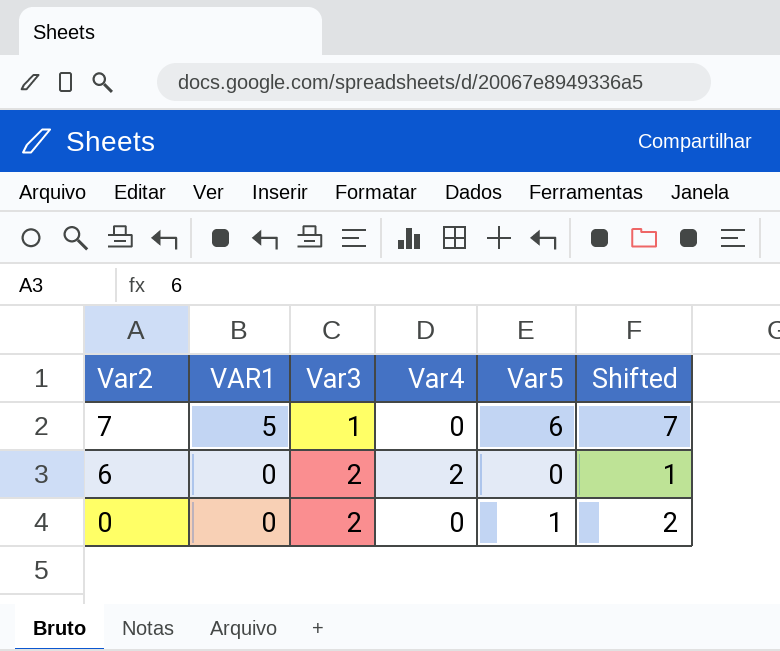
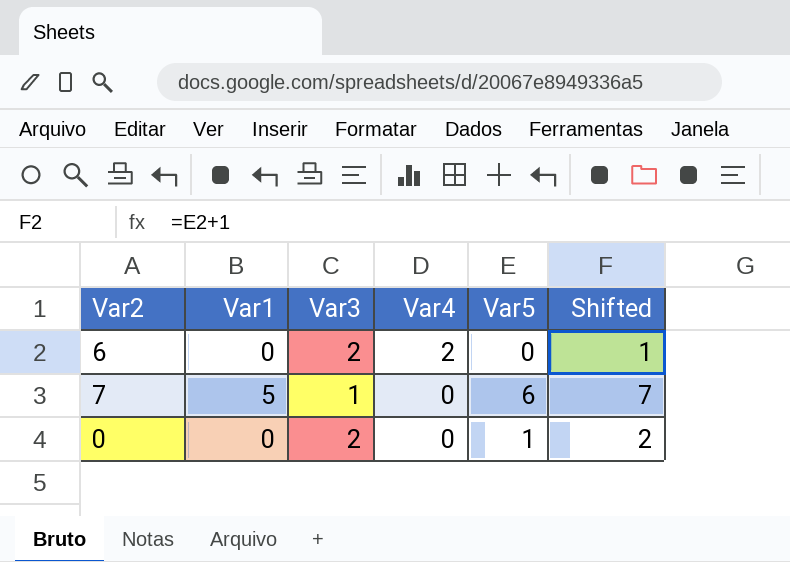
row order: Var2 descending -> Var4 descending
column name: VAR1 -> Var1

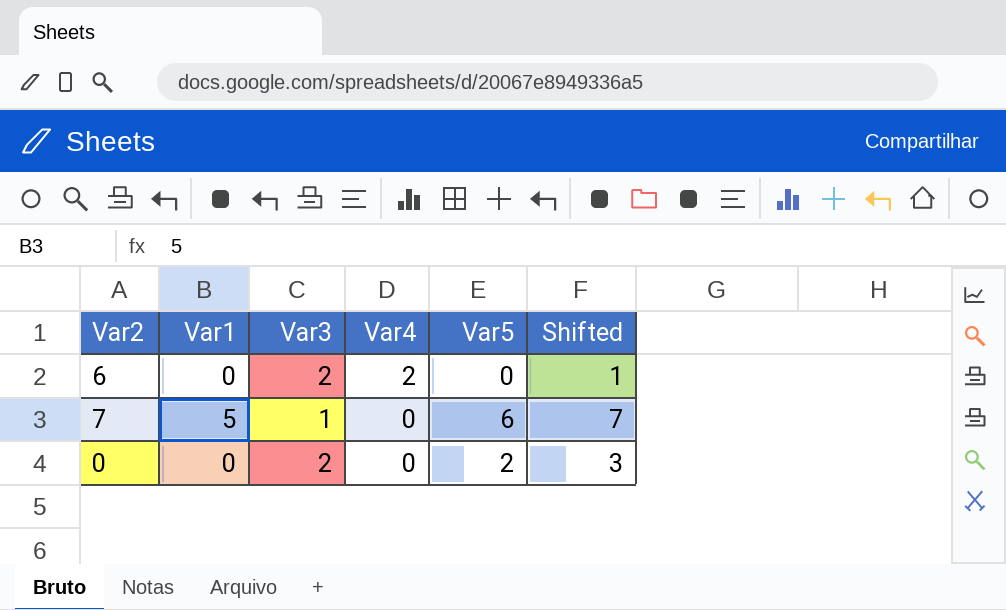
0 | Var5: 1 -> 2
0 | Shifted: 2 -> 3

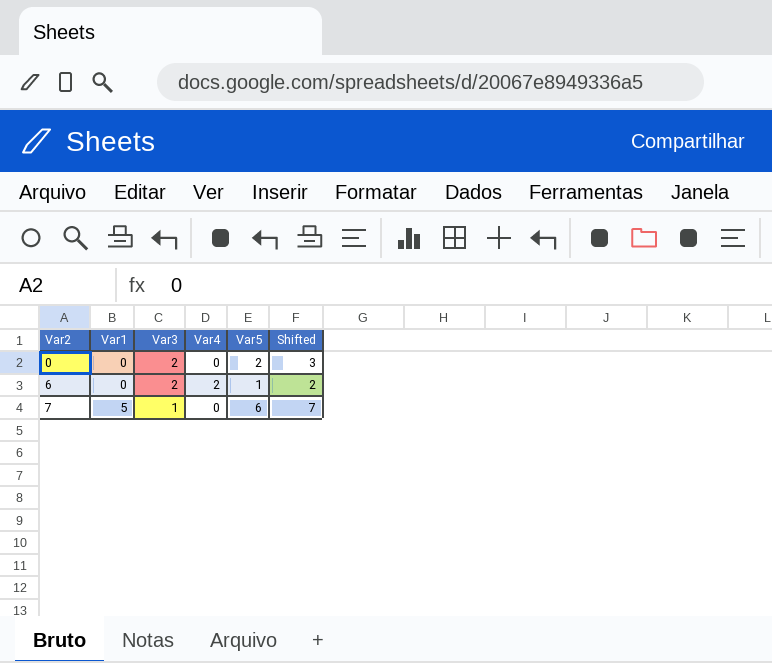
row order: Var4 descending -> Var2 ascending
6 | Var5: 0 -> 1
6 | Shifted: 1 -> 2

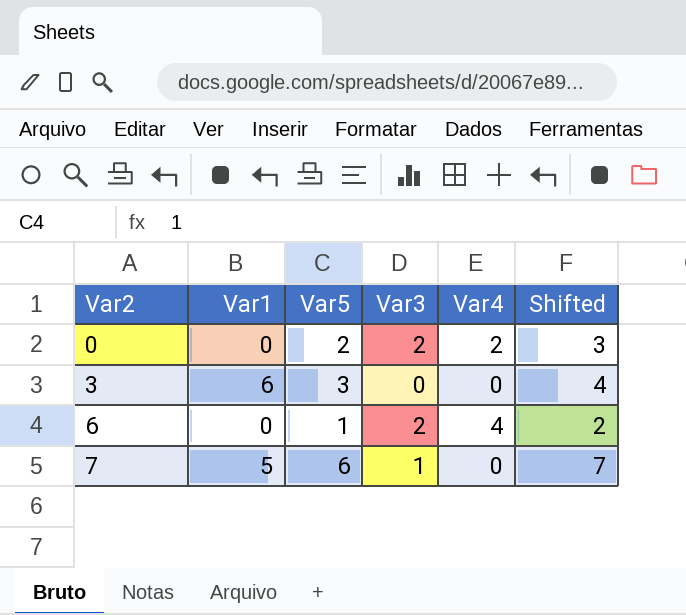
column Var5 | position: 5 -> 3
0 | Var4: 0 -> 2
row 3: none -> 6 | 3 | 0 | 0 | 4
6 | Var4: 2 -> 4

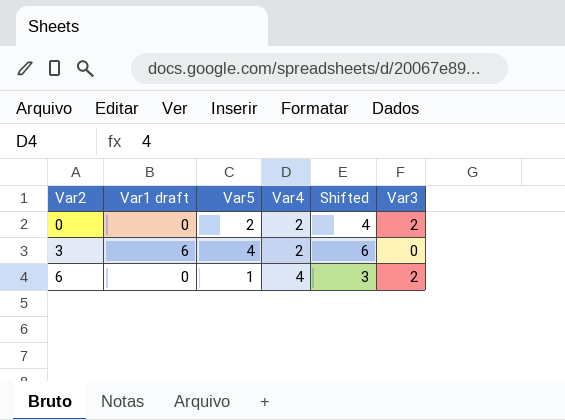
column name: Var1 -> Var1 draft
column Shifted | formula: [Var5] + 1 -> [Var5] + 2
column Var3 | position: 4 -> 6
row 7: 5 | 6 | 1 | 0 | 7 -> none
3 | Var5: 3 -> 4
3 | Var4: 0 -> 2

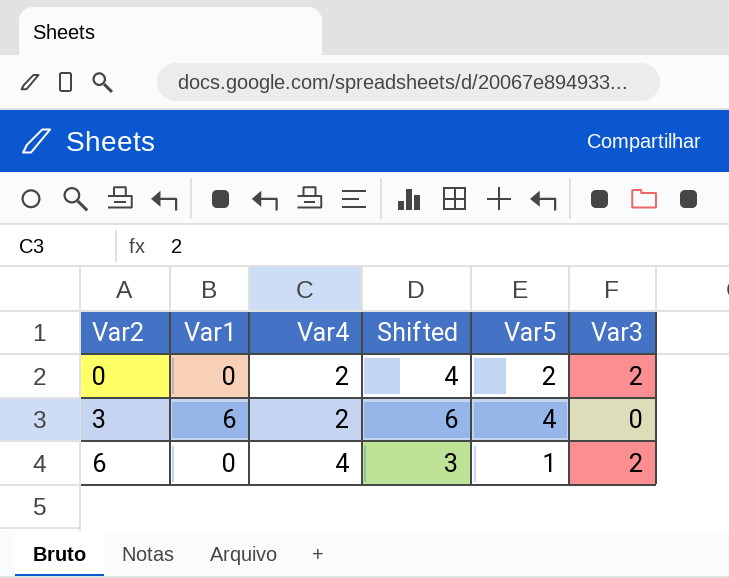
column name: Var1 draft -> Var1
column Var5 | position: 3 -> 5

